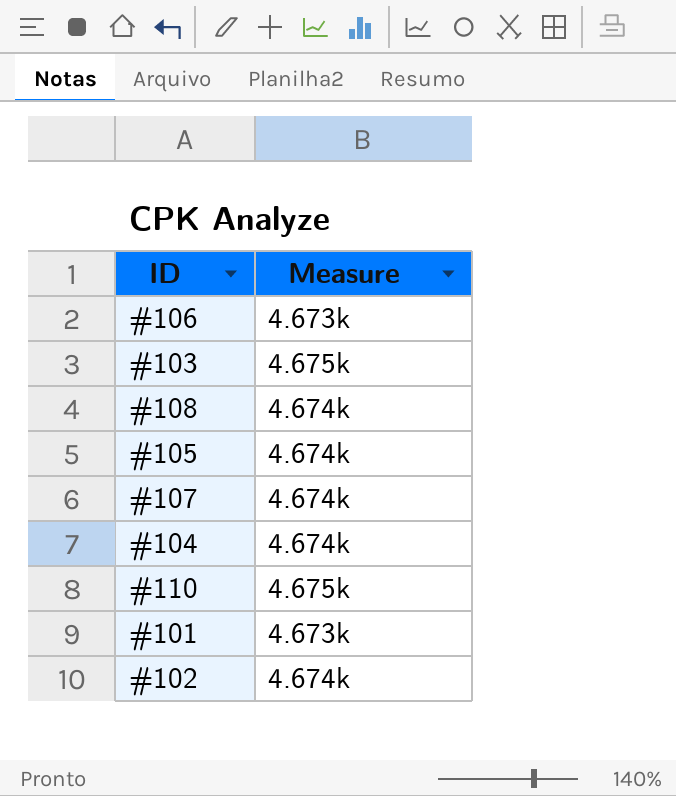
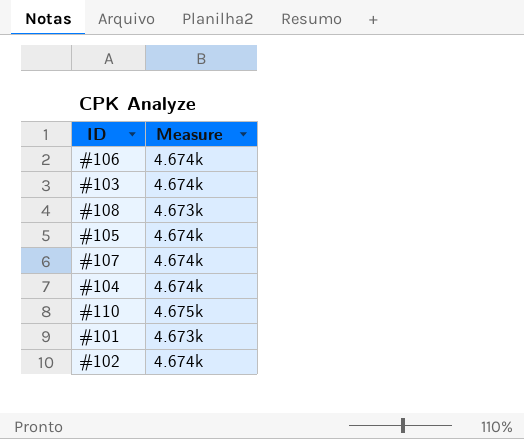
#106 | Measure: 4.673k -> 4.674k
#103 | Measure: 4.675k -> 4.674k
#108 | Measure: 4.674k -> 4.673k

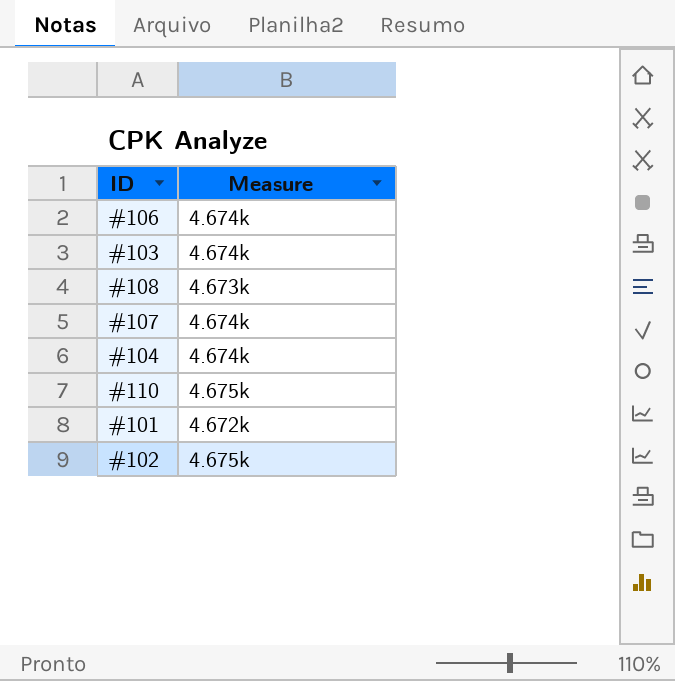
row #105: 4.674k -> none
#101 | Measure: 4.673k -> 4.672k
#102 | Measure: 4.674k -> 4.675k

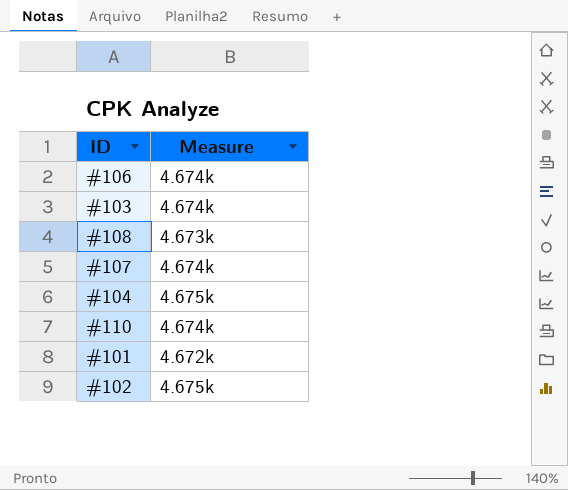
#104 | Measure: 4.674k -> 4.675k
#110 | Measure: 4.675k -> 4.674k

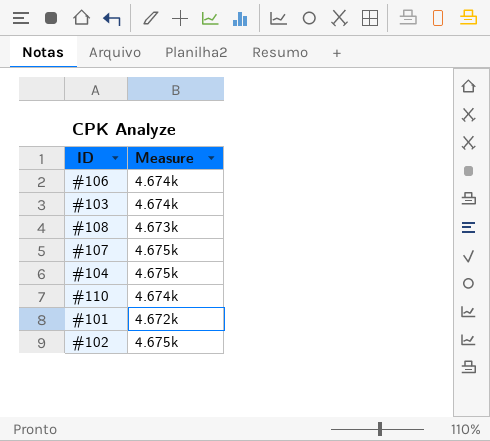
#107 | Measure: 4.674k -> 4.675k

